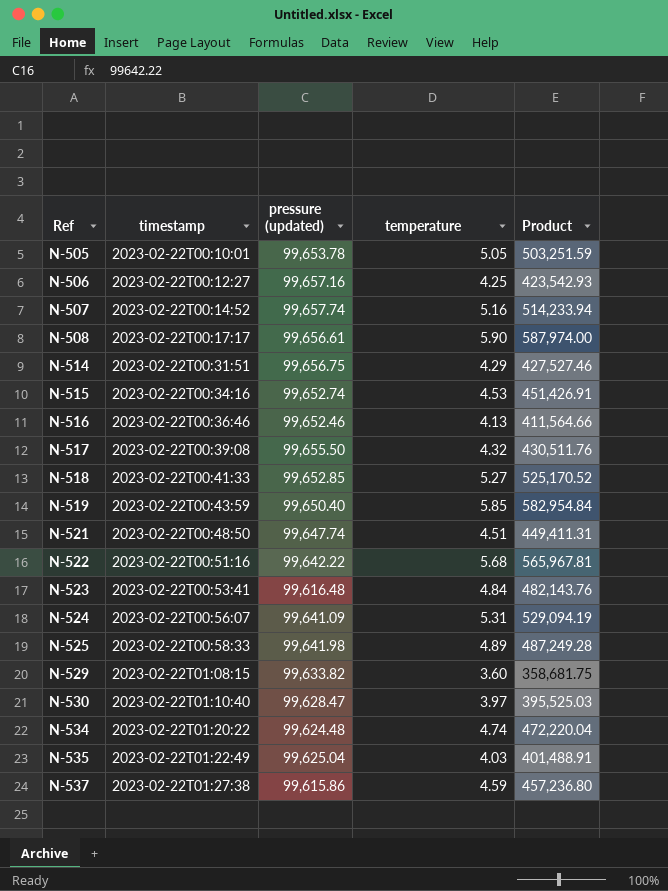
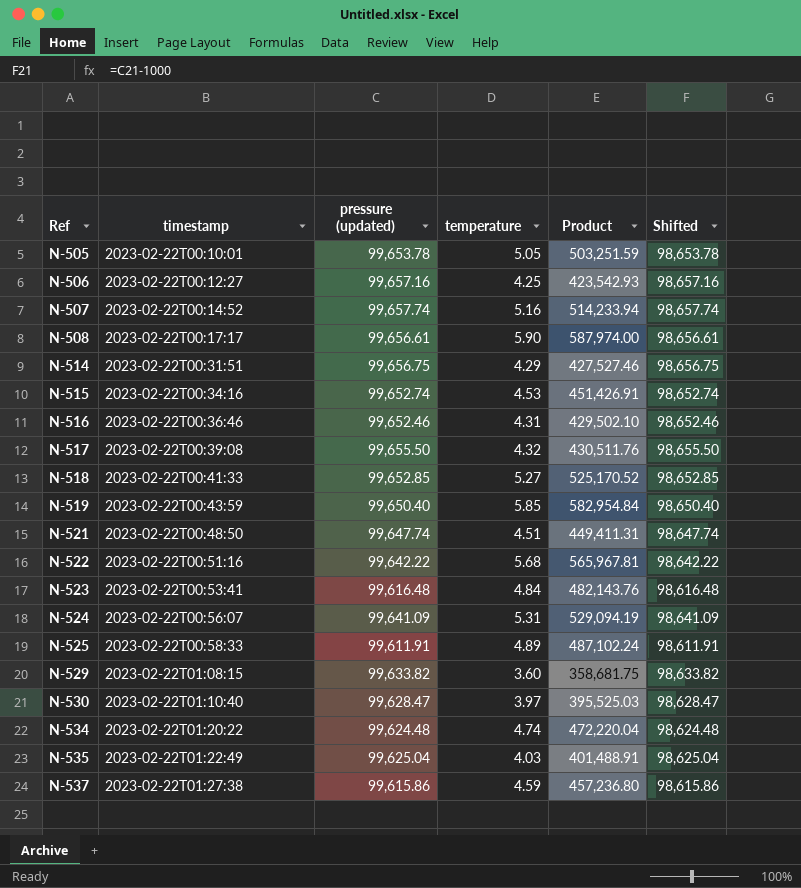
column Shifted | formula: none -> [pressure (updated)] - 1000
N-516 | temperature: 4.13 -> 4.31
N-516 | Product: 411,564.66 -> 429,502.10
N-525 | pressure (updated): 99,641.98 -> 99,611.91
N-525 | Product: 487,249.28 -> 487,102.24

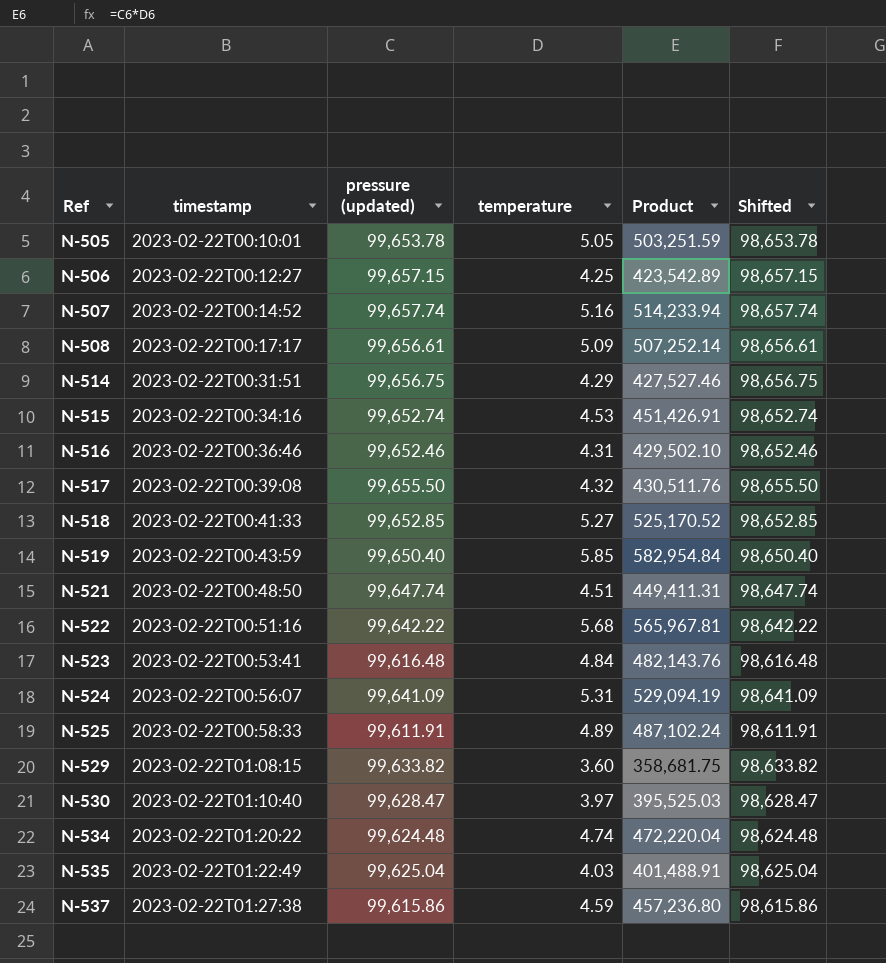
N-506 | pressure (updated): 99,657.16 -> 99,657.15
N-506 | Product: 423,542.93 -> 423,542.89
N-506 | Shifted: 98,657.16 -> 98,657.15
N-508 | temperature: 5.90 -> 5.09
N-508 | Product: 587,974.00 -> 507,252.14

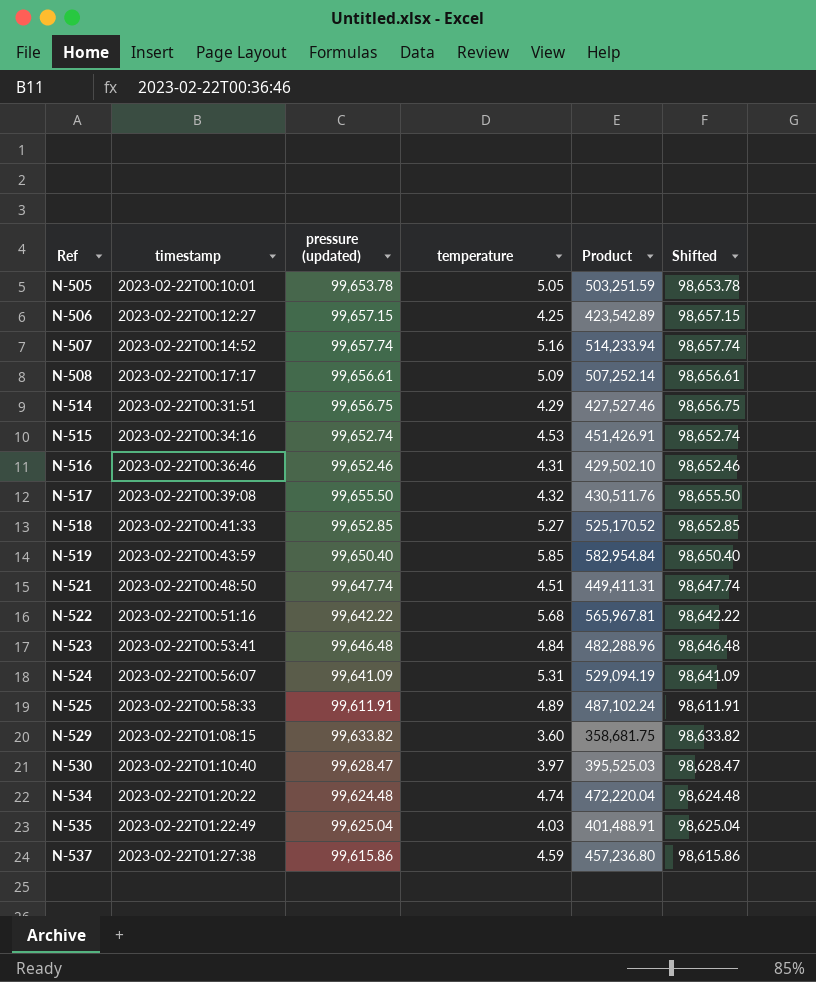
N-523 | pressure (updated): 99,616.48 -> 99,646.48
N-523 | Product: 482,143.76 -> 482,288.96
N-523 | Shifted: 98,616.48 -> 98,646.48

